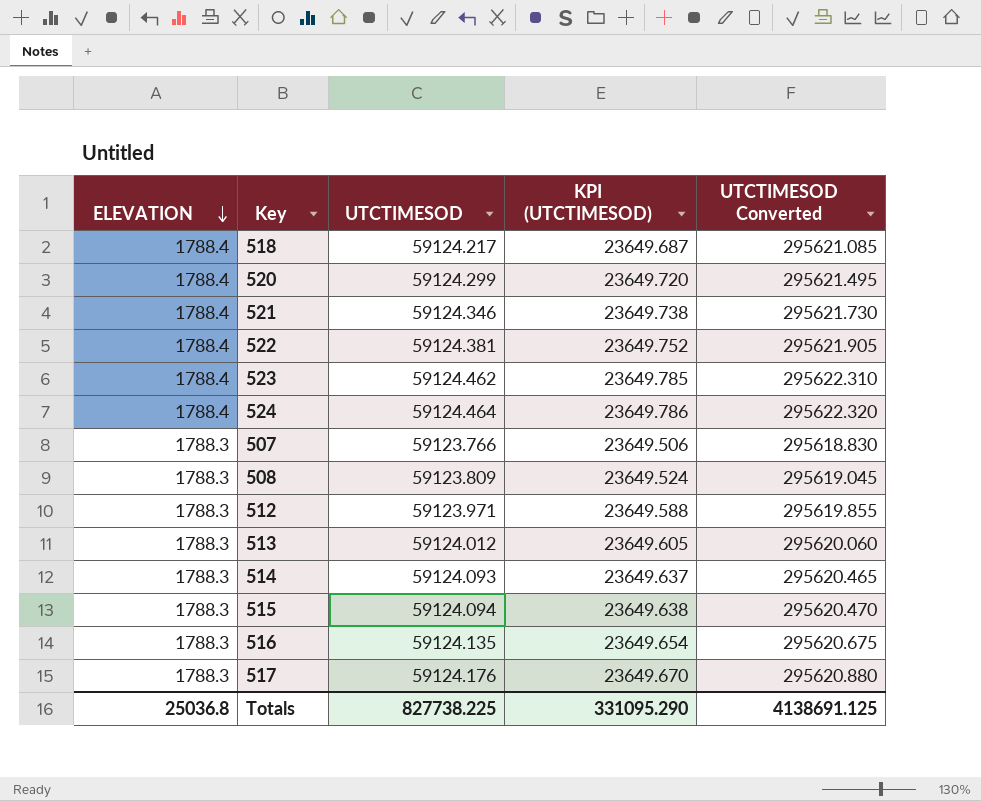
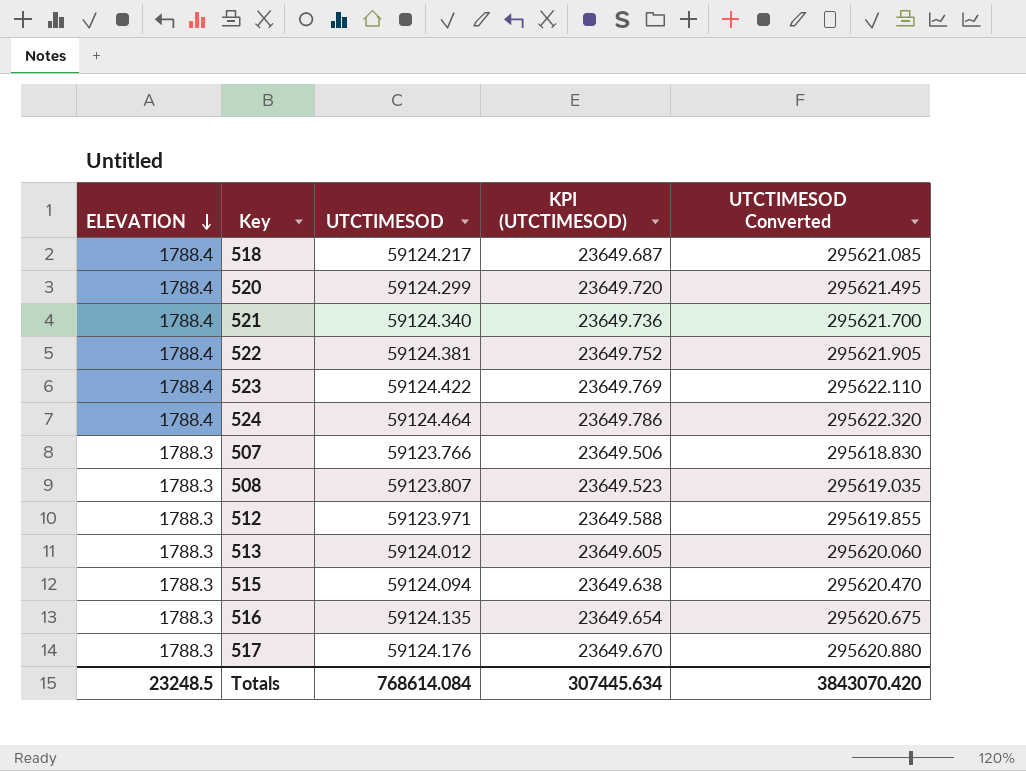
row 514: 1788.3 | 59124.093 | 23649.637 | 295620.465 -> none
521 | UTCTIMESOD: 59124.346 -> 59124.340
521 | KPI (UTCTIMESOD): 23649.738 -> 23649.736
521 | UTCTIMESOD Converted: 295621.730 -> 295621.700
523 | UTCTIMESOD: 59124.462 -> 59124.422
523 | KPI (UTCTIMESOD): 23649.785 -> 23649.769
523 | UTCTIMESOD Converted: 295622.310 -> 295622.110
508 | UTCTIMESOD: 59123.809 -> 59123.807
508 | KPI (UTCTIMESOD): 23649.524 -> 23649.523
508 | UTCTIMESOD Converted: 295619.045 -> 295619.035
Totals | ELEVATION: 25036.8 -> 23248.5
Totals | UTCTIMESOD: 827738.225 -> 768614.084
Totals | KPI (UTCTIMESOD): 331095.290 -> 307445.634
Totals | UTCTIMESOD Converted: 4138691.125 -> 3843070.420

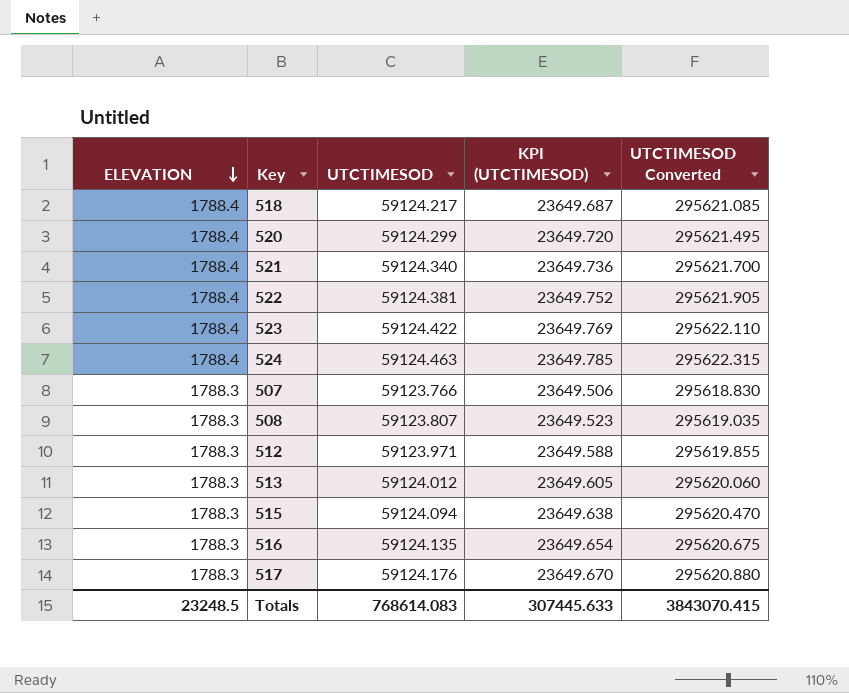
524 | UTCTIMESOD: 59124.464 -> 59124.463
524 | KPI (UTCTIMESOD): 23649.786 -> 23649.785
524 | UTCTIMESOD Converted: 295622.320 -> 295622.315
Totals | UTCTIMESOD: 768614.084 -> 768614.083
Totals | KPI (UTCTIMESOD): 307445.634 -> 307445.633
Totals | UTCTIMESOD Converted: 3843070.420 -> 3843070.415

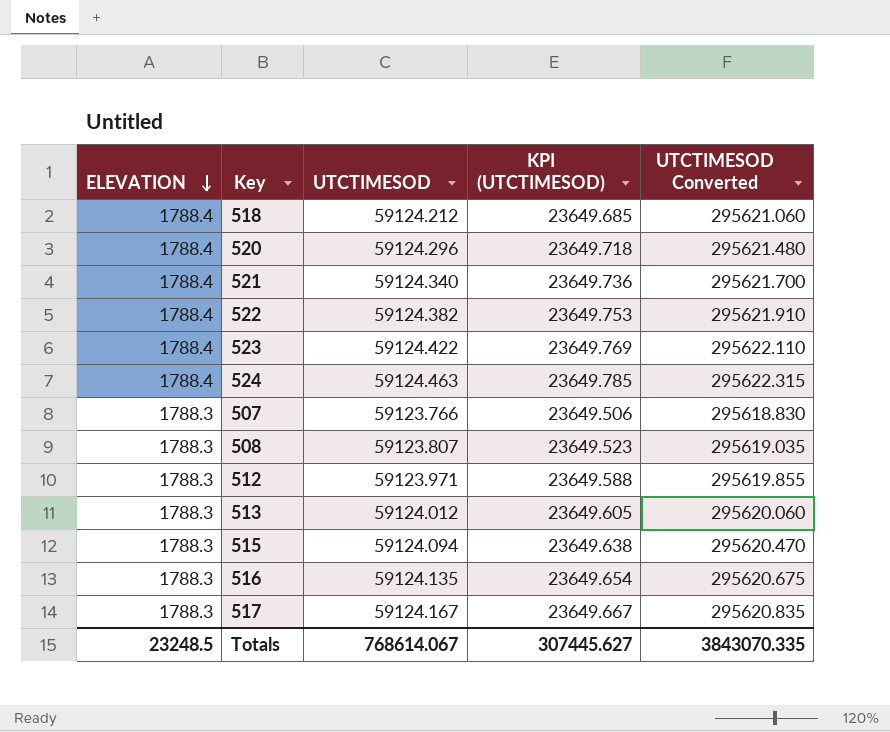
518 | UTCTIMESOD: 59124.217 -> 59124.212
518 | KPI (UTCTIMESOD): 23649.687 -> 23649.685
518 | UTCTIMESOD Converted: 295621.085 -> 295621.060
520 | UTCTIMESOD: 59124.299 -> 59124.296
520 | KPI (UTCTIMESOD): 23649.720 -> 23649.718
520 | UTCTIMESOD Converted: 295621.495 -> 295621.480
522 | UTCTIMESOD: 59124.381 -> 59124.382
522 | KPI (UTCTIMESOD): 23649.752 -> 23649.753
522 | UTCTIMESOD Converted: 295621.905 -> 295621.910
517 | UTCTIMESOD: 59124.176 -> 59124.167
517 | KPI (UTCTIMESOD): 23649.670 -> 23649.667
517 | UTCTIMESOD Converted: 295620.880 -> 295620.835
Totals | UTCTIMESOD: 768614.083 -> 768614.067
Totals | KPI (UTCTIMESOD): 307445.633 -> 307445.627
Totals | UTCTIMESOD Converted: 3843070.415 -> 3843070.335

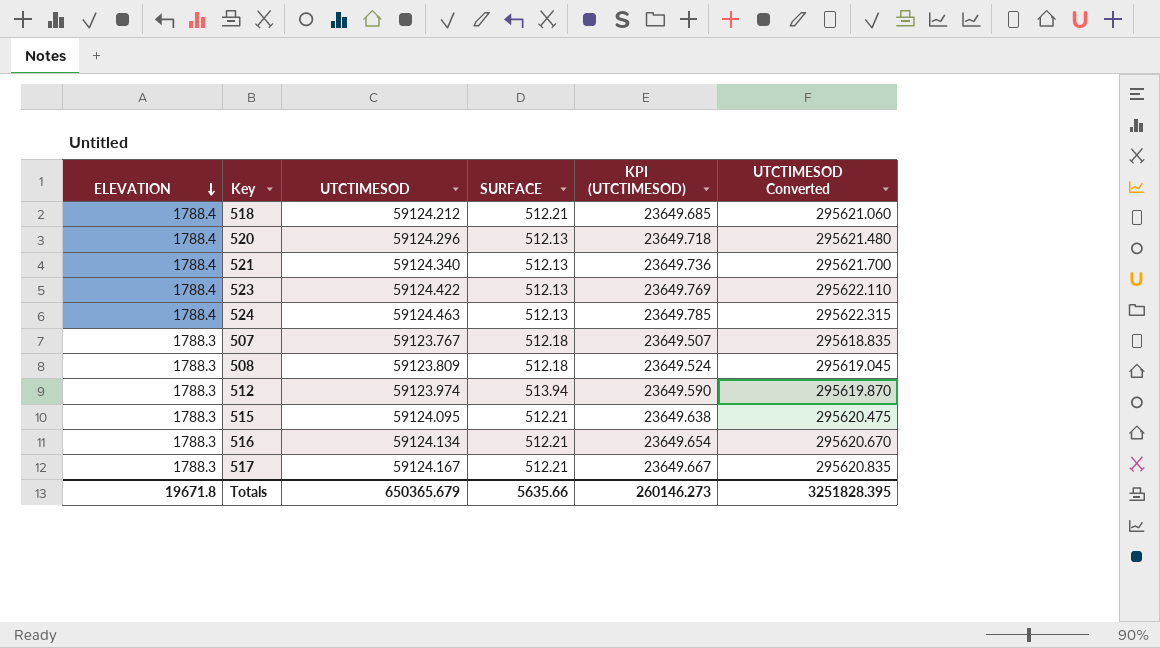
column SURFACE | position: none -> 4
row 522: 1788.4 | 59124.382 | 23649.753 | 295621.910 -> none
row 513: 1788.3 | 59124.012 | 23649.605 | 295620.060 -> none
507 | UTCTIMESOD: 59123.766 -> 59123.767
507 | KPI (UTCTIMESOD): 23649.506 -> 23649.507
507 | UTCTIMESOD Converted: 295618.830 -> 295618.835
508 | UTCTIMESOD: 59123.807 -> 59123.809
508 | KPI (UTCTIMESOD): 23649.523 -> 23649.524
508 | UTCTIMESOD Converted: 295619.035 -> 295619.045
512 | UTCTIMESOD: 59123.971 -> 59123.974
512 | KPI (UTCTIMESOD): 23649.588 -> 23649.590
512 | UTCTIMESOD Converted: 295619.855 -> 295619.870
515 | UTCTIMESOD: 59124.094 -> 59124.095
515 | UTCTIMESOD Converted: 295620.470 -> 295620.475
516 | UTCTIMESOD: 59124.135 -> 59124.134
516 | UTCTIMESOD Converted: 295620.675 -> 295620.670
Totals | ELEVATION: 23248.5 -> 19671.8
Totals | UTCTIMESOD: 768614.067 -> 650365.679
Totals | KPI (UTCTIMESOD): 307445.627 -> 260146.273
Totals | UTCTIMESOD Converted: 3843070.335 -> 3251828.395

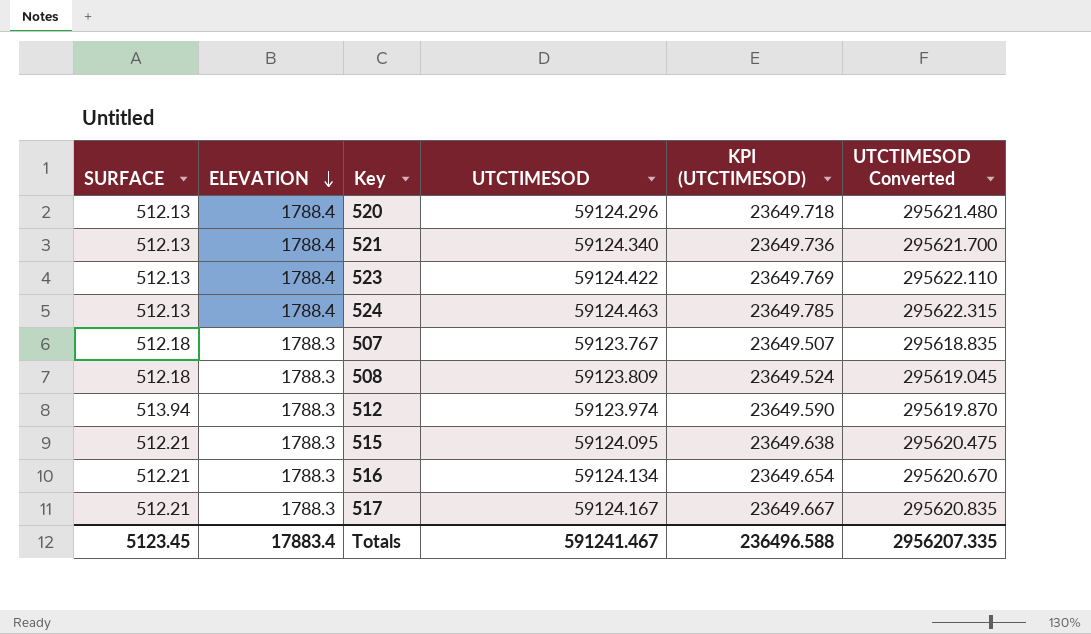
column SURFACE | position: 4 -> 1
row 518: 1788.4 | 59124.212 | 512.21 | 23649.685 | 295621.060 -> none
Totals | SURFACE: 5635.66 -> 5123.45
Totals | ELEVATION: 19671.8 -> 17883.4
Totals | UTCTIMESOD: 650365.679 -> 591241.467
Totals | KPI (UTCTIMESOD): 260146.273 -> 236496.588
Totals | UTCTIMESOD Converted: 3251828.395 -> 2956207.335

